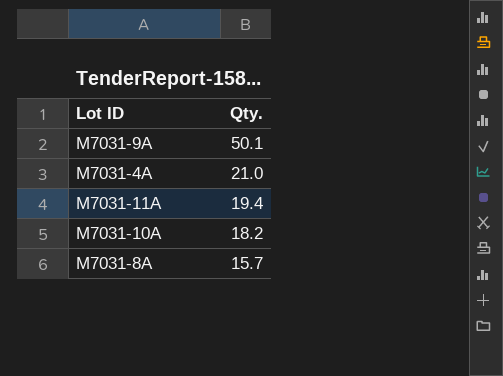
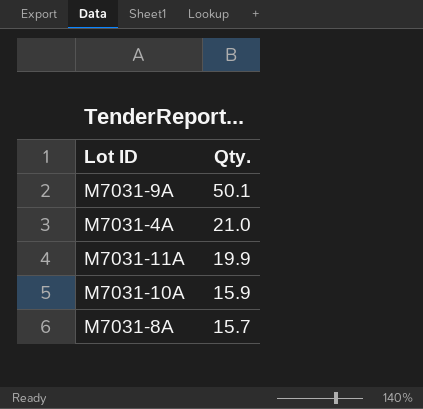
M7031-11A | Qty.: 19.4 -> 19.9
M7031-10A | Qty.: 18.2 -> 15.9

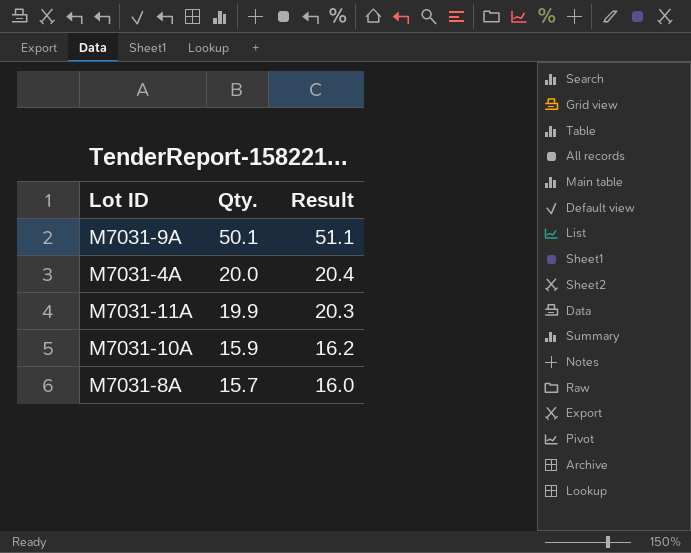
column Result | formula: none -> [Qty.] * 1.02
M7031-4A | Qty.: 21.0 -> 20.0

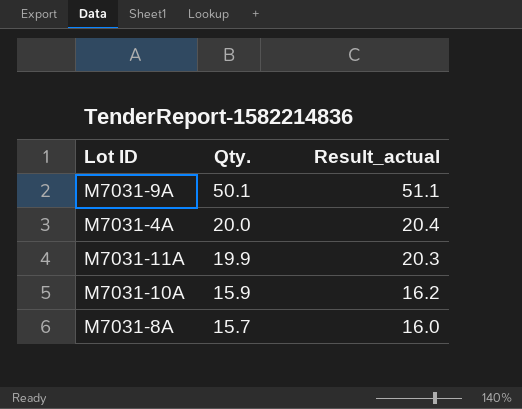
column name: Result -> Result_actual

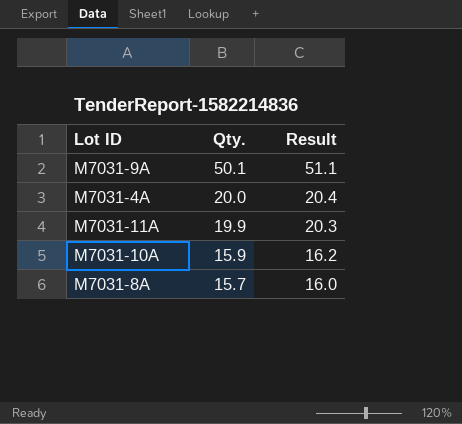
column name: Result_actual -> Result

